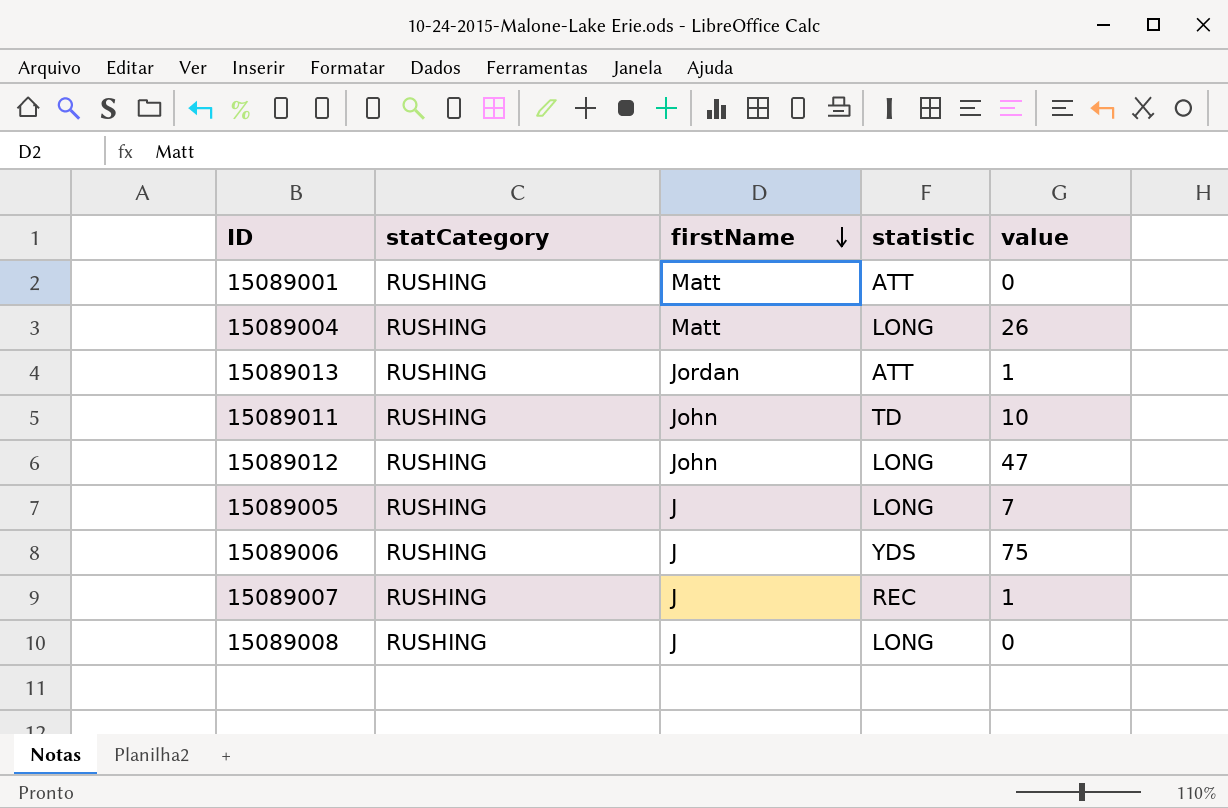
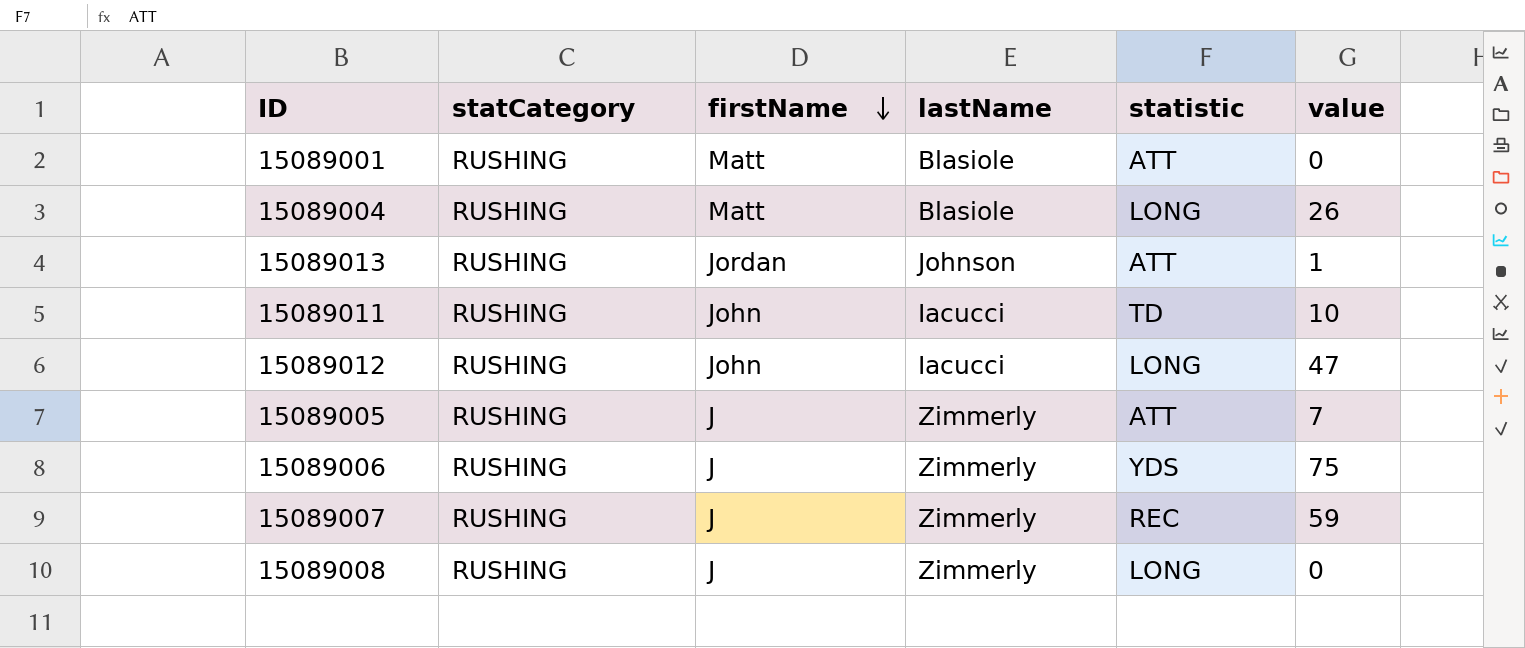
column lastName | position: none -> 4
15089005 | statistic: LONG -> ATT
15089007 | value: 1 -> 59

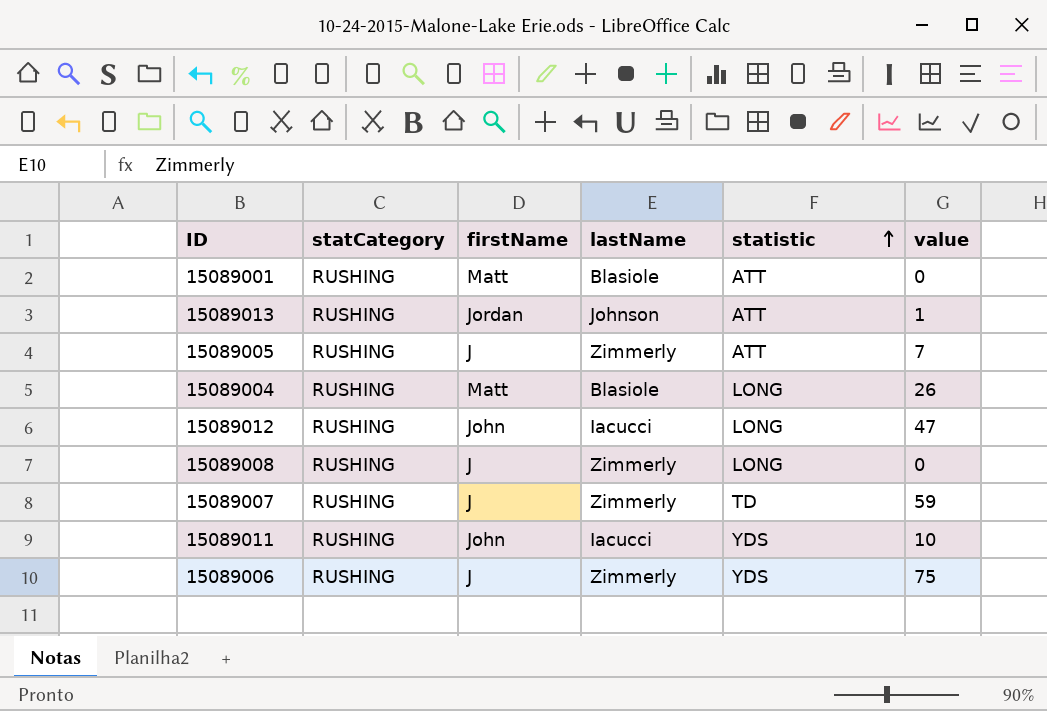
row order: firstName descending -> statistic ascending
15089007 | statistic: REC -> TD
15089011 | statistic: TD -> YDS

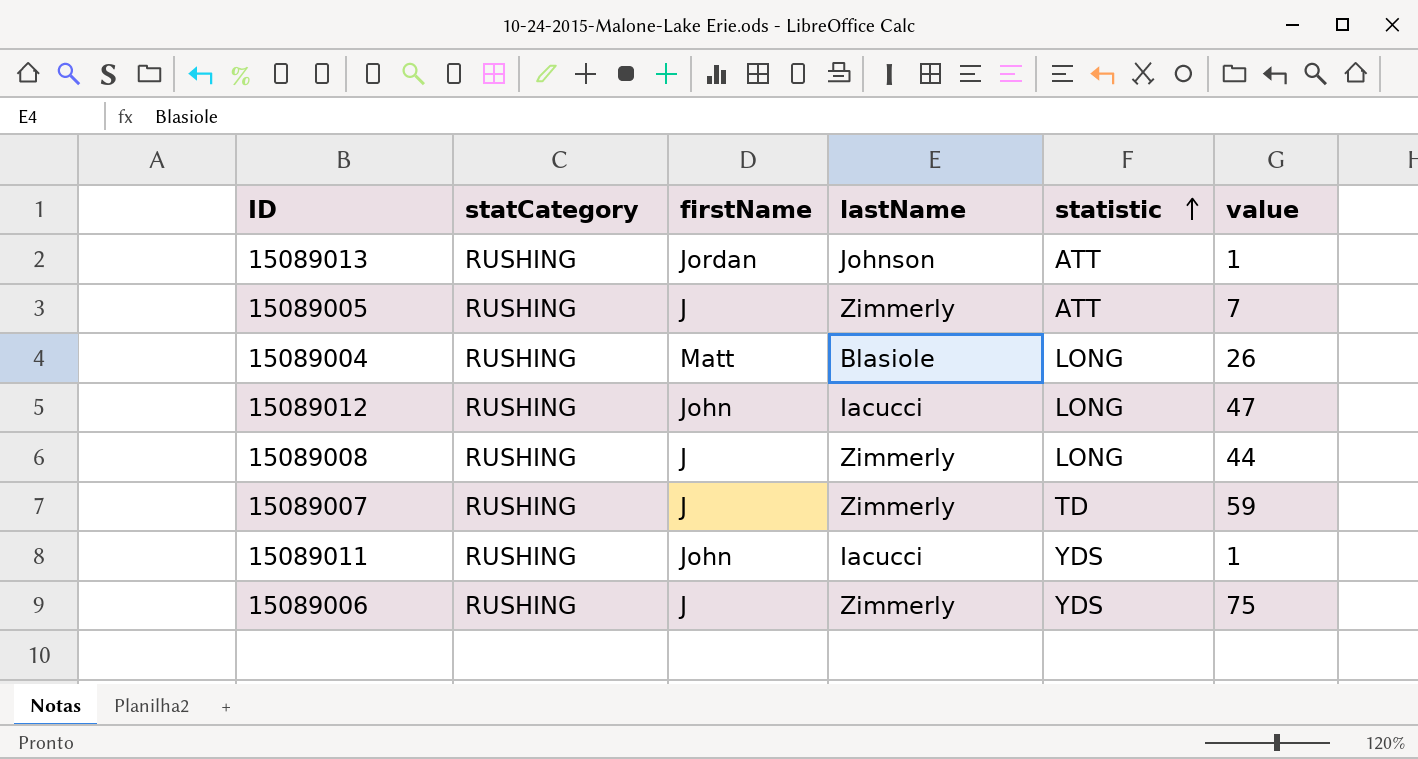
row 15089001: RUSHING | Matt | Blasiole | ATT | 0 -> none
15089008 | value: 0 -> 44
15089011 | value: 10 -> 1

